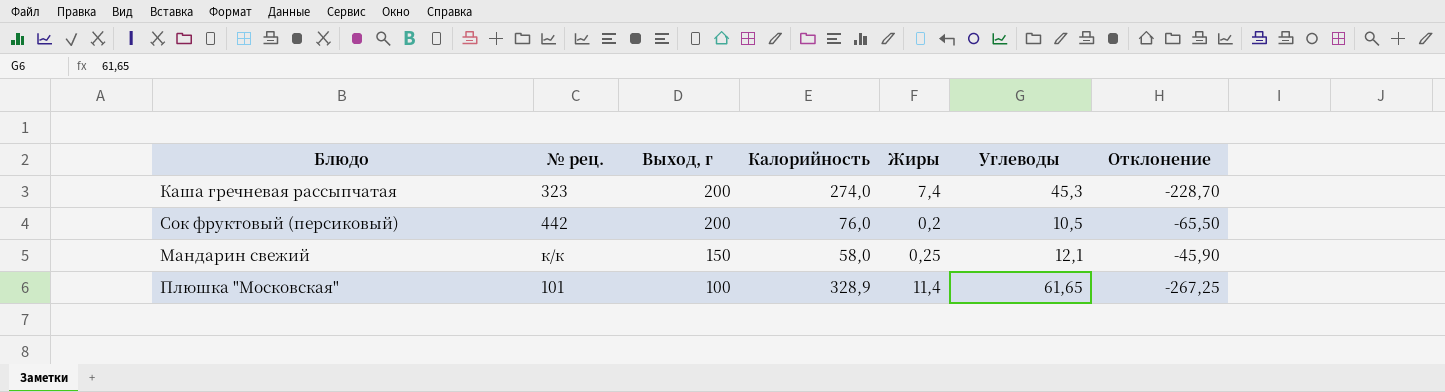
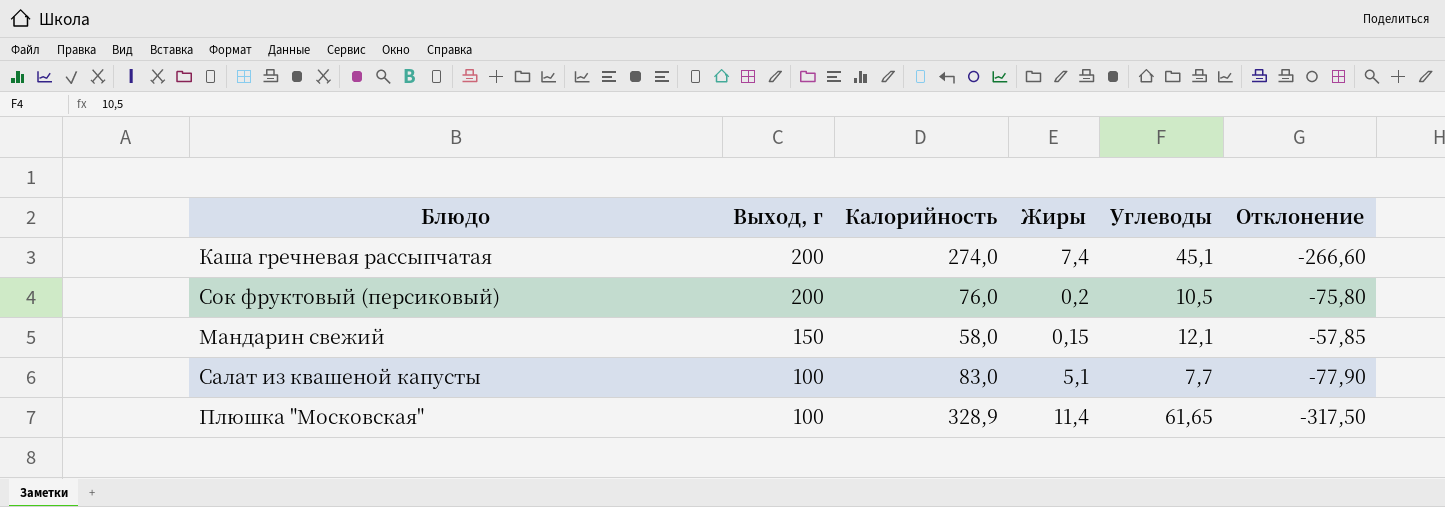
column № рец. | position: 2 -> none
column Отклонение | formula: [Углеводы] - [Калорийность] -> [Жиры] - [Калорийность]
Каша гречневая рассыпчатая | Углеводы: 45,3 -> 45,1
Мандарин свежий | Жиры: 0,25 -> 0,15
row Салат из квашеной капусты: none -> 100 | 83,0 | 5,1 | 7,7 | -77,90

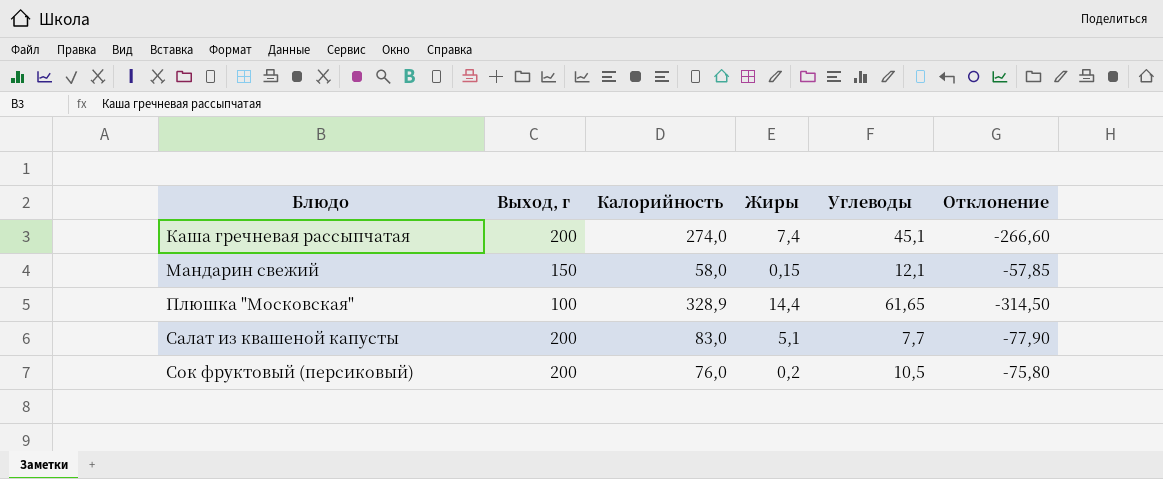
row order: Выход, г descending -> Блюдо ascending
Плюшка "Московская" | Жиры: 11,4 -> 14,4
Плюшка "Московская" | Отклонение: -317,50 -> -314,50
Салат из квашеной капусты | Выход, г: 100 -> 200

